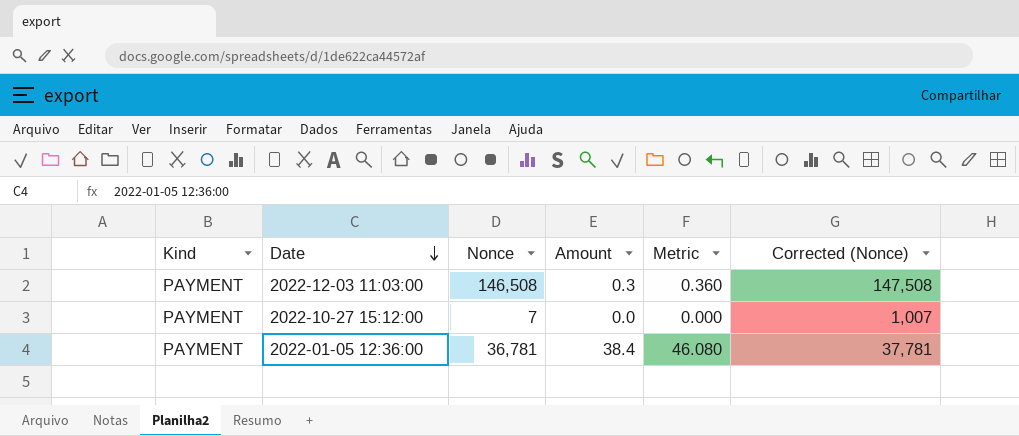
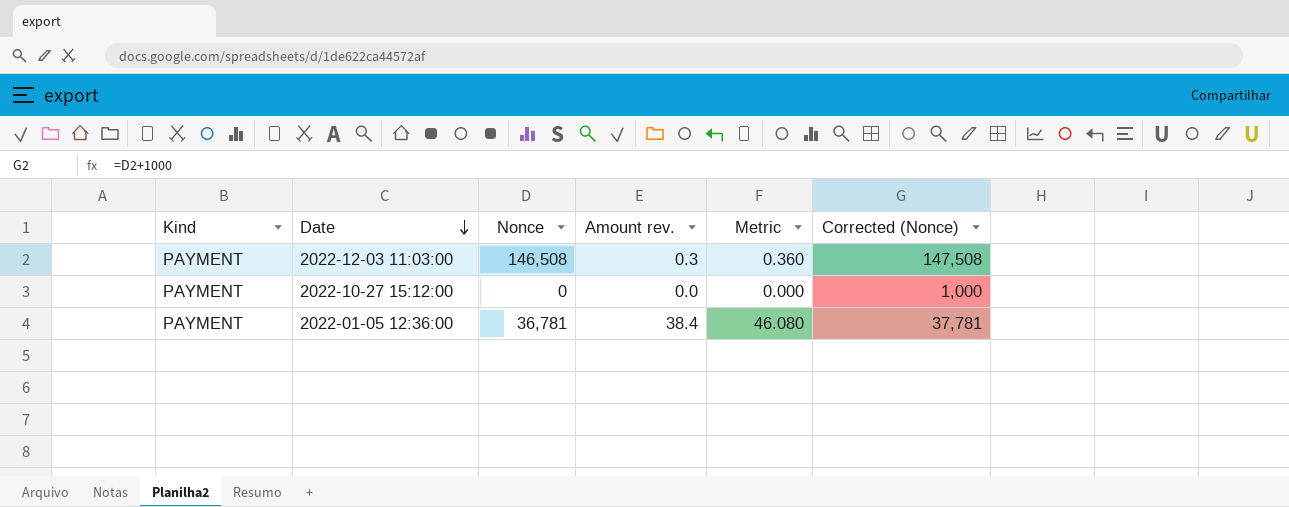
column name: Amount -> Amount rev.
2022-10-27 15:12:00 | Nonce: 7 -> 0
2022-10-27 15:12:00 | Corrected (Nonce): 1,007 -> 1,000

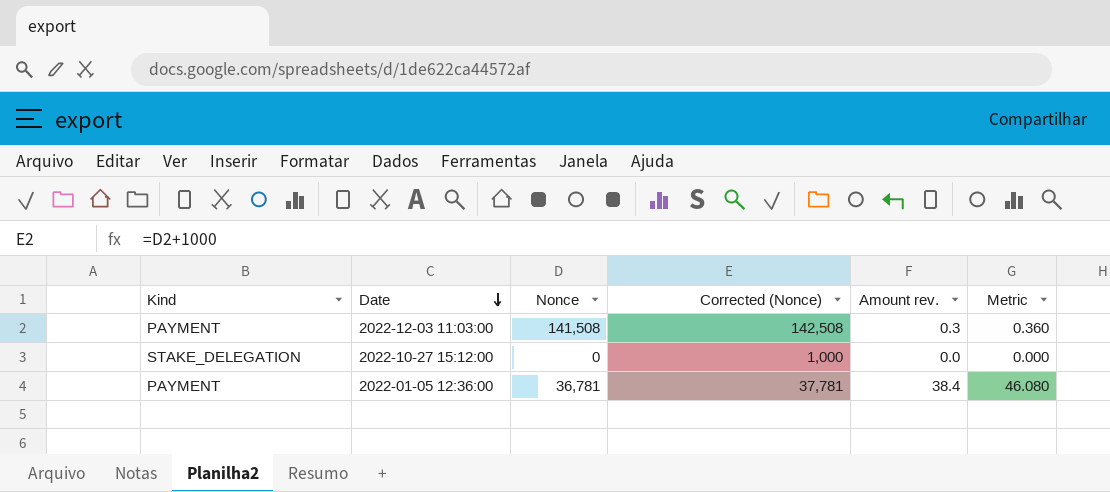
column Corrected (Nonce) | position: 6 -> 4
2022-12-03 11:03:00 | Nonce: 146,508 -> 141,508
2022-12-03 11:03:00 | Corrected (Nonce): 147,508 -> 142,508
2022-10-27 15:12:00 | Kind: PAYMENT -> STAKE_DELEGATION

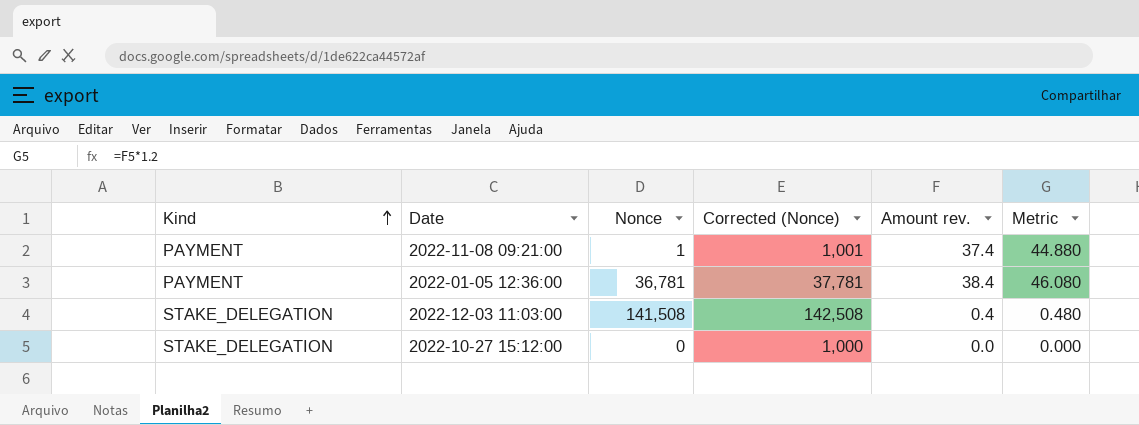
row order: Date descending -> Kind ascending
row 2022-11-08 09:21:00: none -> PAYMENT | 1 | 1,001 | 37.4 | 44.880
2022-12-03 11:03:00 | Kind: PAYMENT -> STAKE_DELEGATION
2022-12-03 11:03:00 | Amount rev.: 0.3 -> 0.4
2022-12-03 11:03:00 | Metric: 0.360 -> 0.480

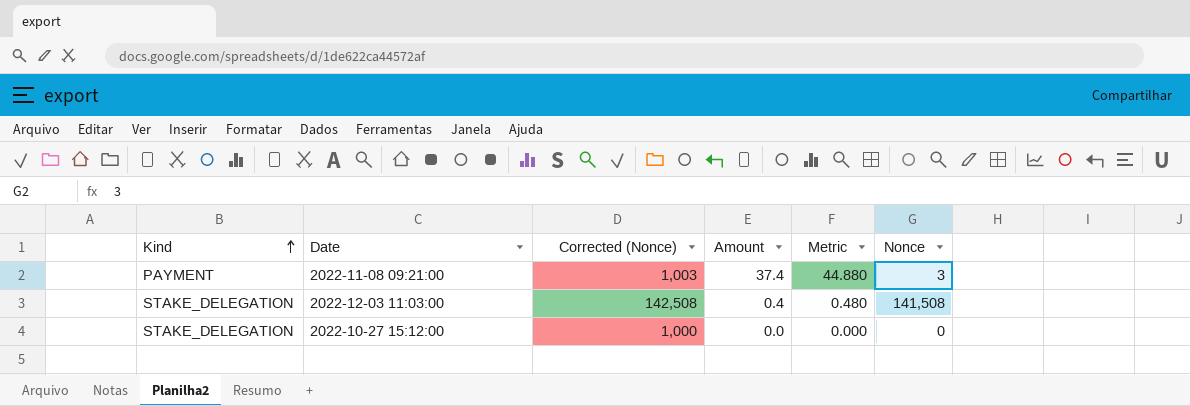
column name: Amount rev. -> Amount
column Nonce | position: 3 -> 6
row 2022-01-05 12:36:00: PAYMENT | 36,781 | 37,781 | 38.4 | 46.080 -> none
2022-11-08 09:21:00 | Corrected (Nonce): 1,001 -> 1,003
2022-11-08 09:21:00 | Nonce: 1 -> 3

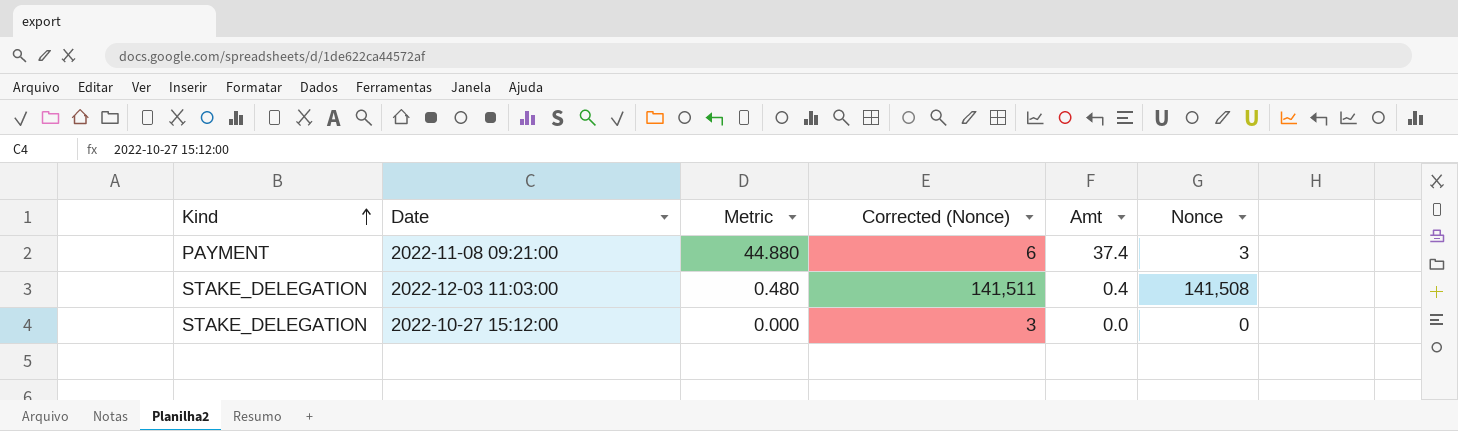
column Metric | position: 5 -> 3
column Corrected (Nonce) | formula: [Nonce] + 1000 -> [Nonce] + 3
column name: Amount -> Amt

